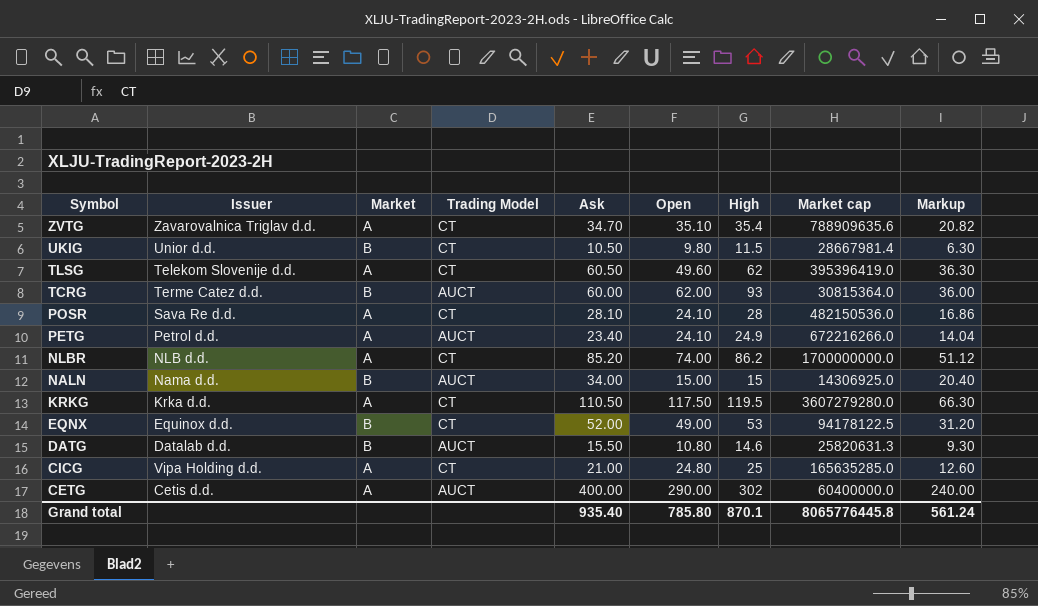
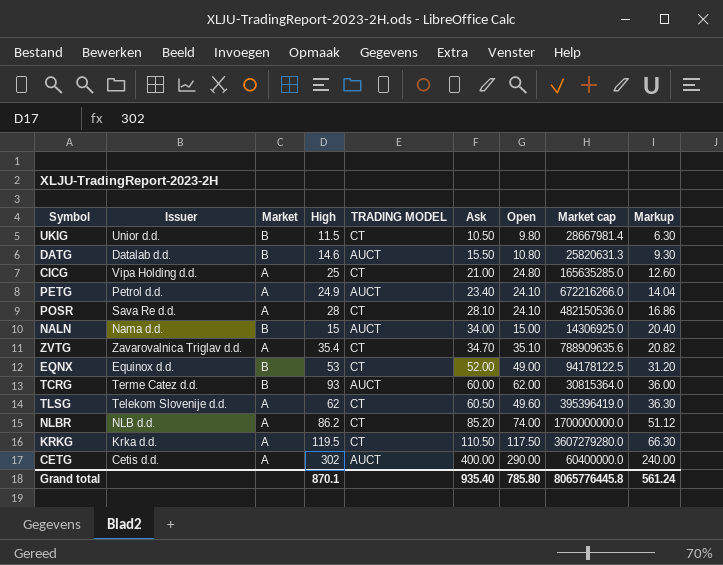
row order: Symbol descending -> Ask ascending
column High | position: 7 -> 4
column name: Trading Model -> TRADING MODEL

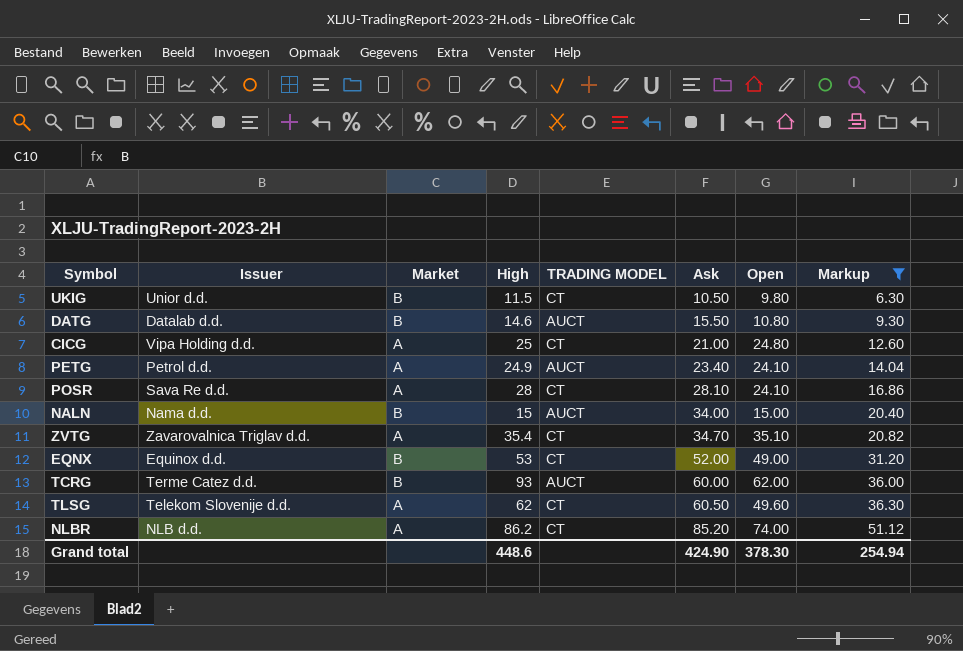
filter: none -> Markup <= 51.12
column Market cap | position: 8 -> none
Grand total | High: 870.1 -> 448.6
Grand total | Ask: 935.40 -> 424.90
Grand total | Open: 785.80 -> 378.30
Grand total | Markup: 561.24 -> 254.94

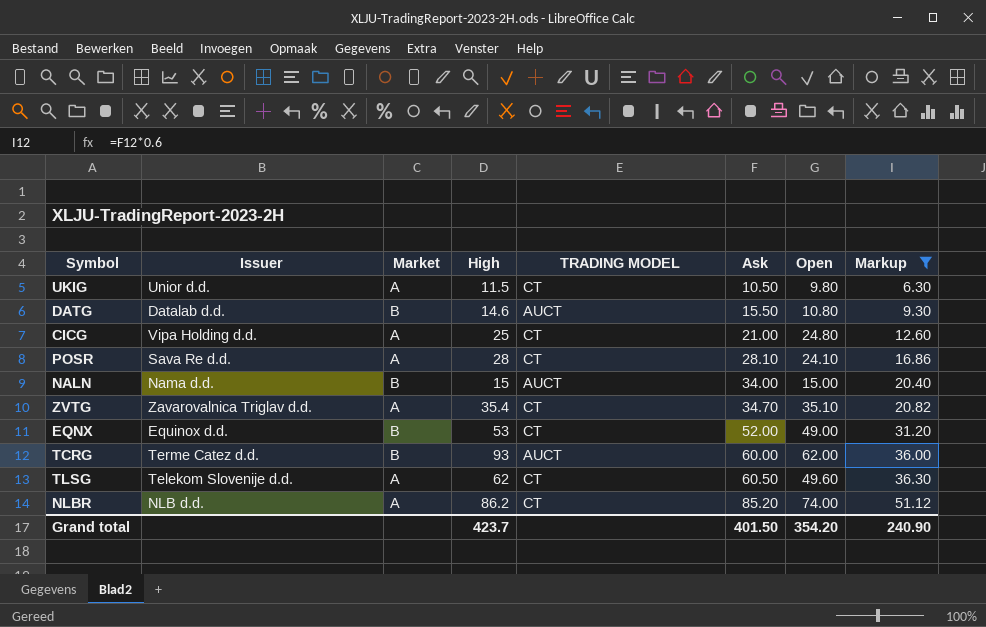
row PETG: Petrol d.d. | A | 24.9 | AUCT | 23.40 | 24.10 | 14.04 -> none
UKIG | Market: B -> A
Grand total | High: 448.6 -> 423.7
Grand total | Ask: 424.90 -> 401.50
Grand total | Open: 378.30 -> 354.20
Grand total | Markup: 254.94 -> 240.90

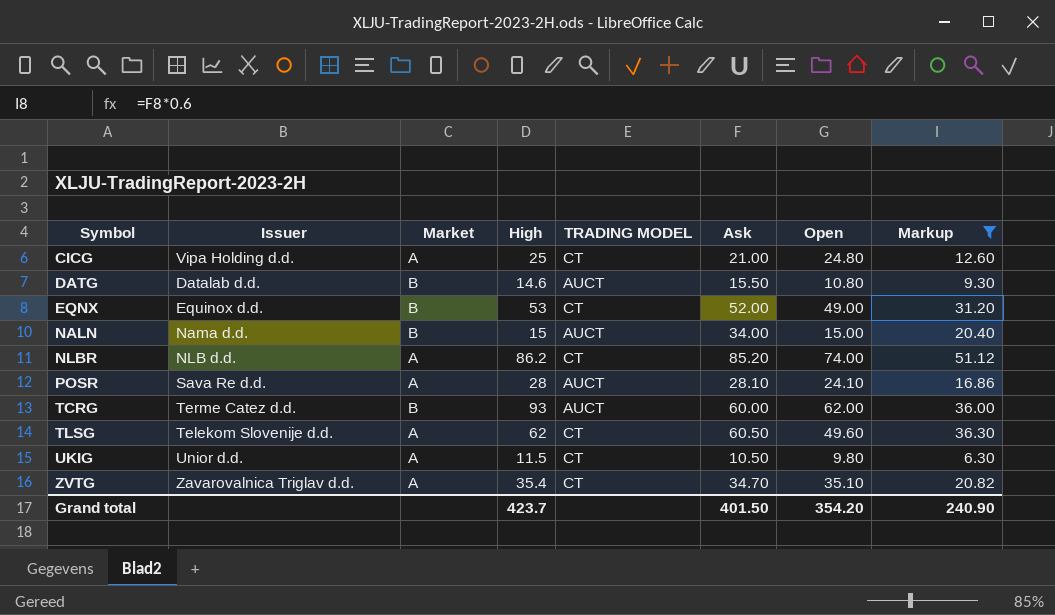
row order: Ask ascending -> Symbol ascending
POSR | TRADING MODEL: CT -> AUCT

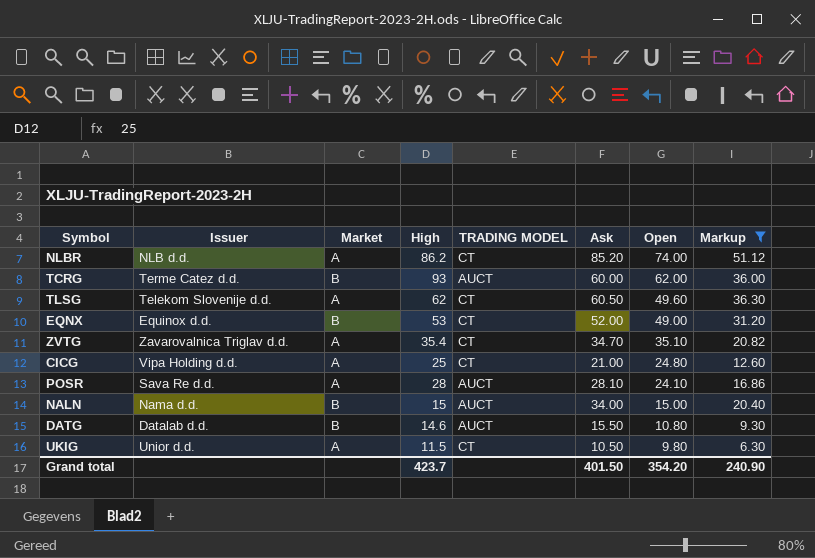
row order: Symbol ascending -> Open descending

